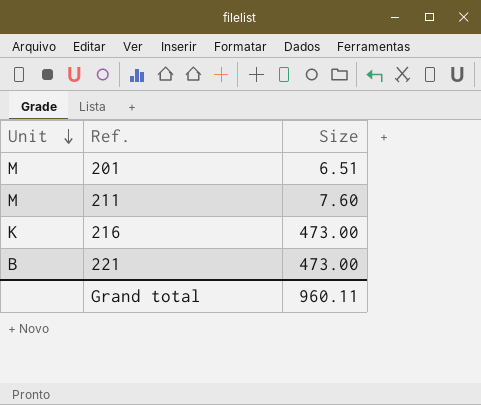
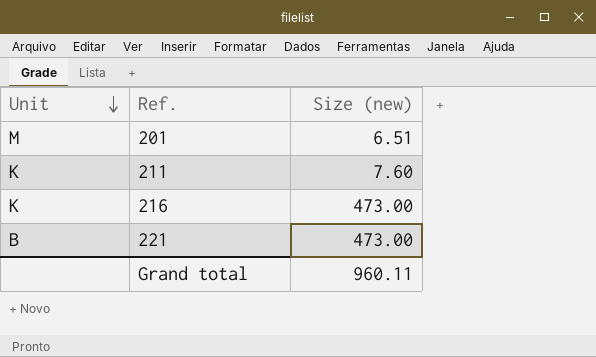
column name: Size -> Size (new)
211 | Unit: M -> K

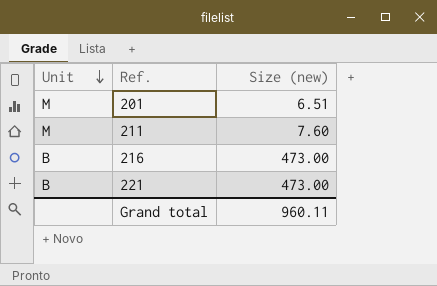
211 | Unit: K -> M
216 | Unit: K -> B

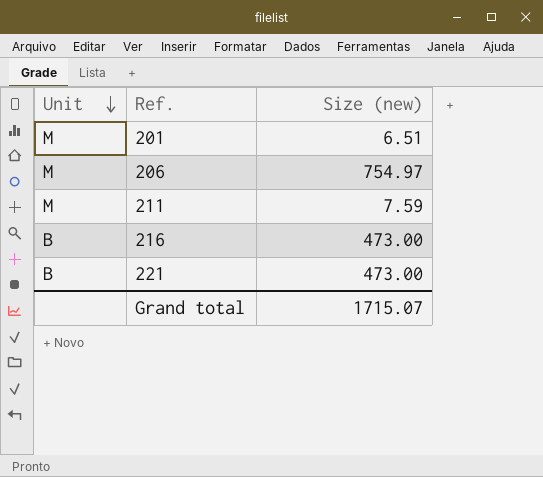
row 206: none -> M | 754.97
211 | Size (new): 7.60 -> 7.59
Grand total | Size (new): 960.11 -> 1715.07

